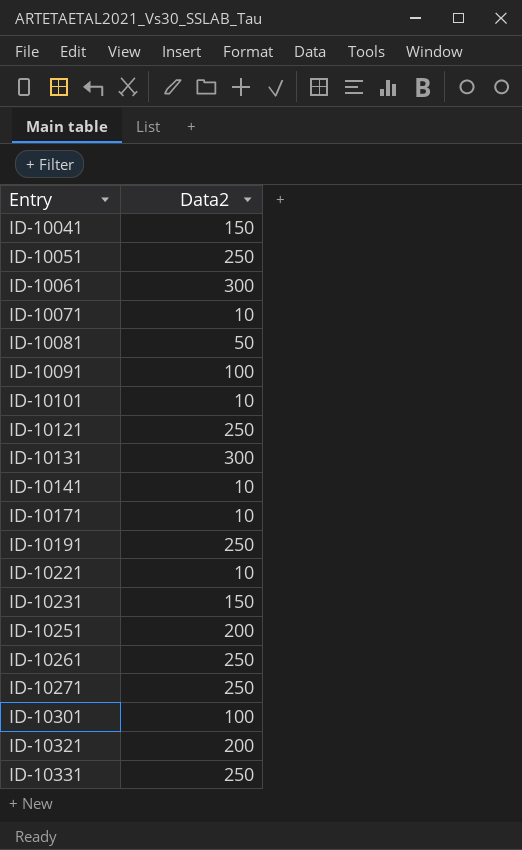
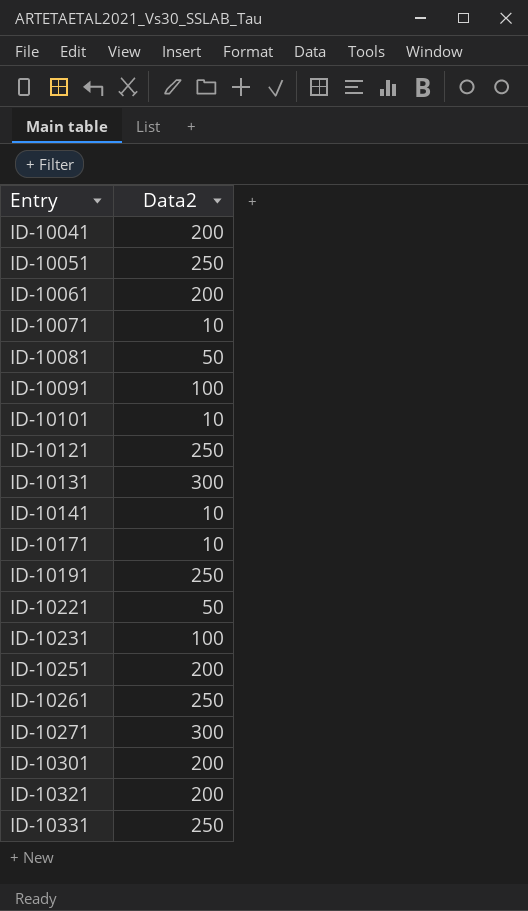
ID-10041 | Data2: 150 -> 200
ID-10061 | Data2: 300 -> 200
ID-10221 | Data2: 10 -> 50
ID-10231 | Data2: 150 -> 100
ID-10271 | Data2: 250 -> 300
ID-10301 | Data2: 100 -> 200

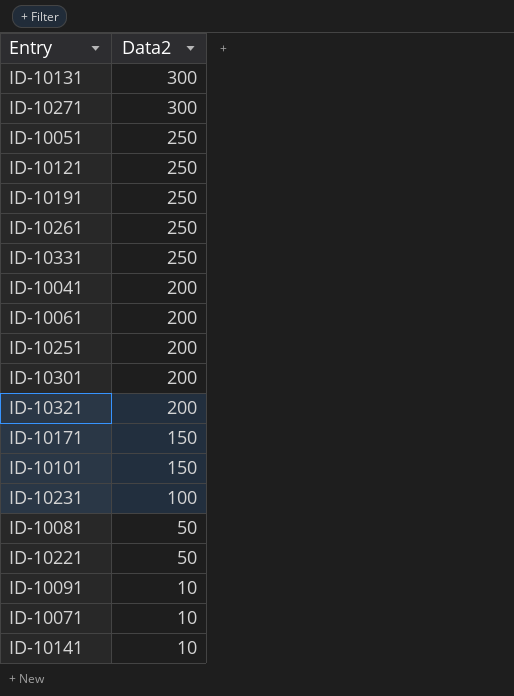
row order: Entry ascending -> Data2 descending
ID-10171 | Data2: 10 -> 150
ID-10101 | Data2: 10 -> 150
ID-10091 | Data2: 100 -> 10

